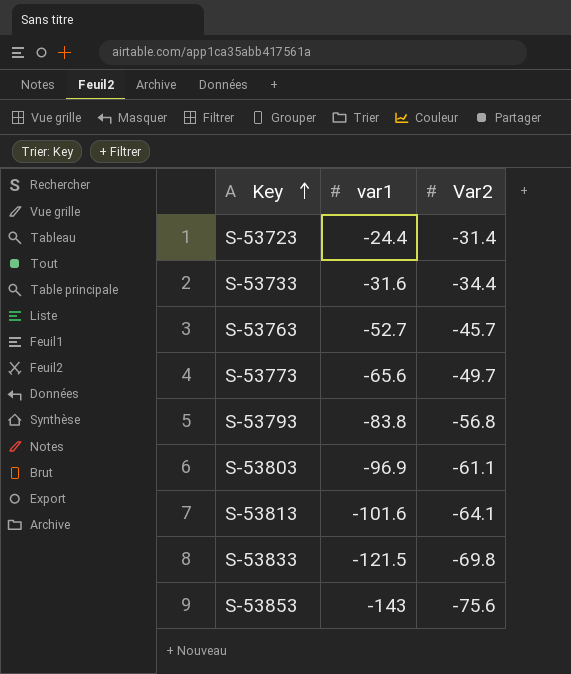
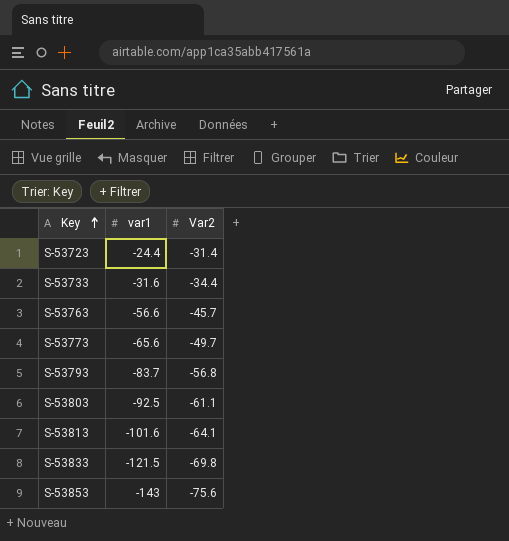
S-53763 | var1: -52.7 -> -56.6
S-53793 | var1: -83.8 -> -83.7
S-53803 | var1: -96.9 -> -92.5

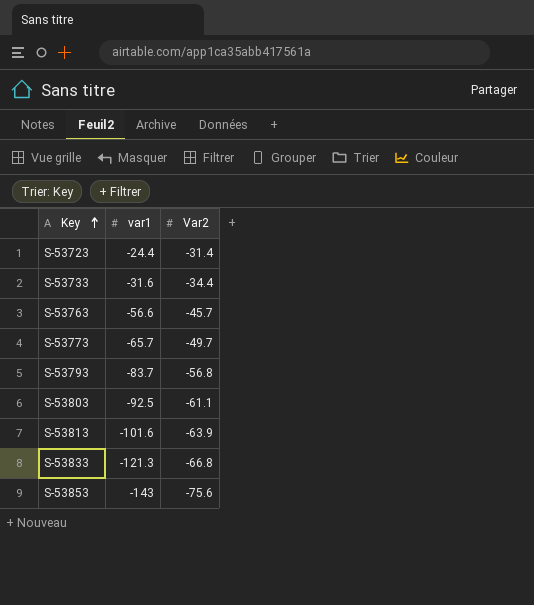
S-53773 | var1: -65.6 -> -65.7
S-53813 | Var2: -64.1 -> -63.9
S-53833 | var1: -121.5 -> -121.3
S-53833 | Var2: -69.8 -> -66.8

